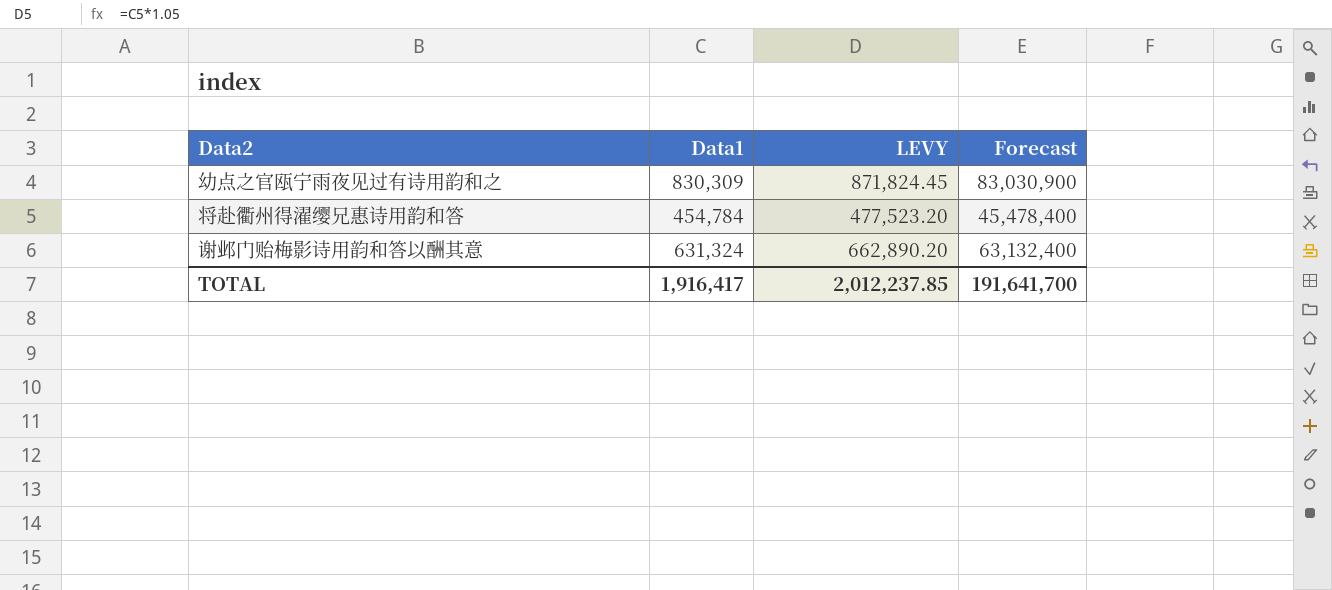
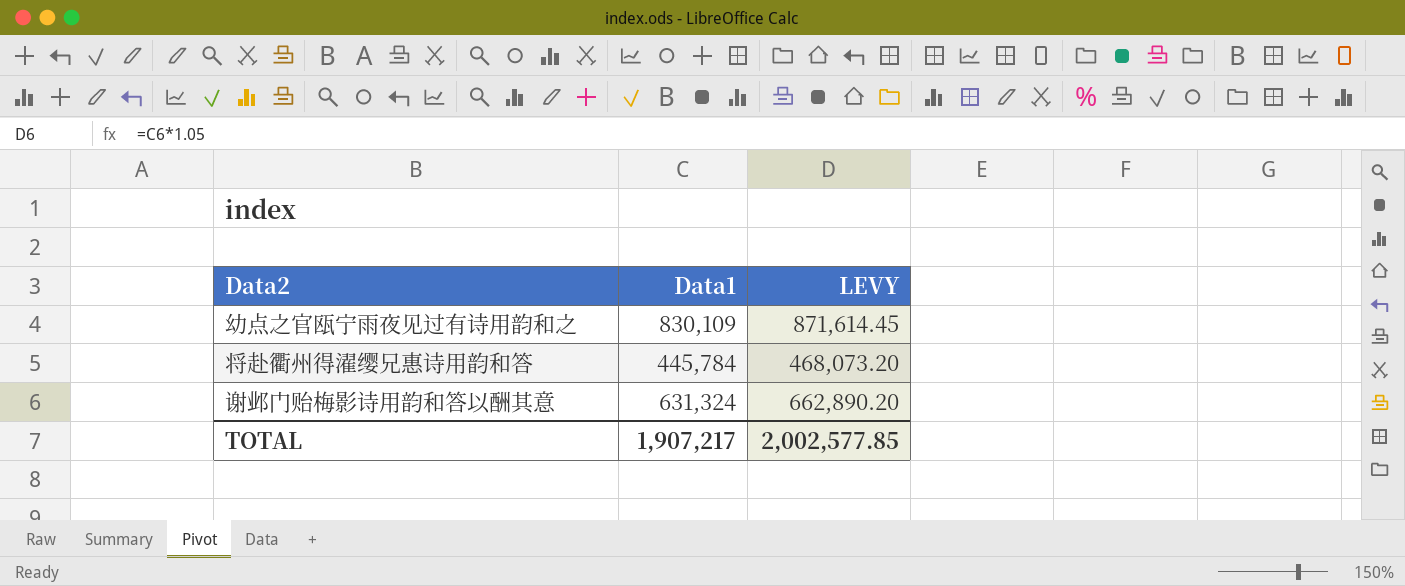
column Forecast | formula: [Data1] * 100 -> none
幼点之官瓯宁雨夜见过有诗用韵和之 | Data1: 830,309 -> 830,109
幼点之官瓯宁雨夜见过有诗用韵和之 | LEVY: 871,824.45 -> 871,614.45
将赴衢州得濯缨兄惠诗用韵和答 | Data1: 454,784 -> 445,784
将赴衢州得濯缨兄惠诗用韵和答 | LEVY: 477,523.20 -> 468,073.20
TOTAL | Data1: 1,916,417 -> 1,907,217
TOTAL | LEVY: 2,012,237.85 -> 2,002,577.85

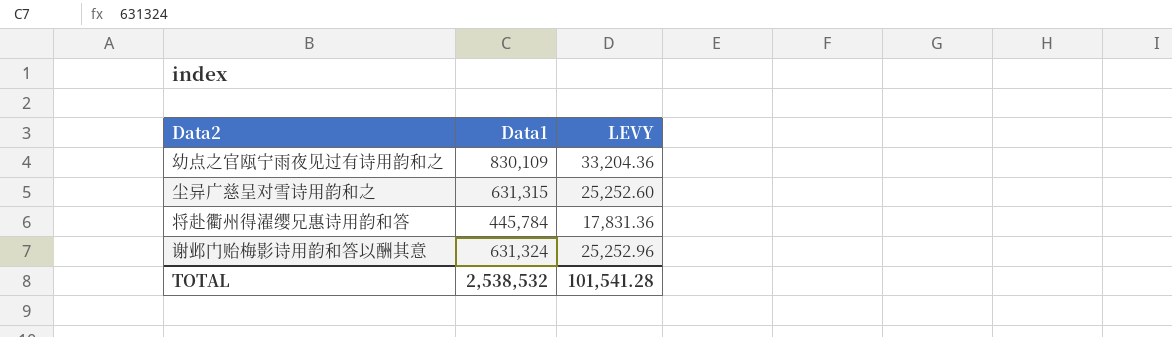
column LEVY | formula: [Data1] * 1.05 -> [Data1] * 0.04
row 尘异广慈呈对雪诗用韵和之: none -> 631,315 | 25,252.60
TOTAL | Data1: 1,907,217 -> 2,538,532
TOTAL | LEVY: 2,002,577.85 -> 101,541.28

